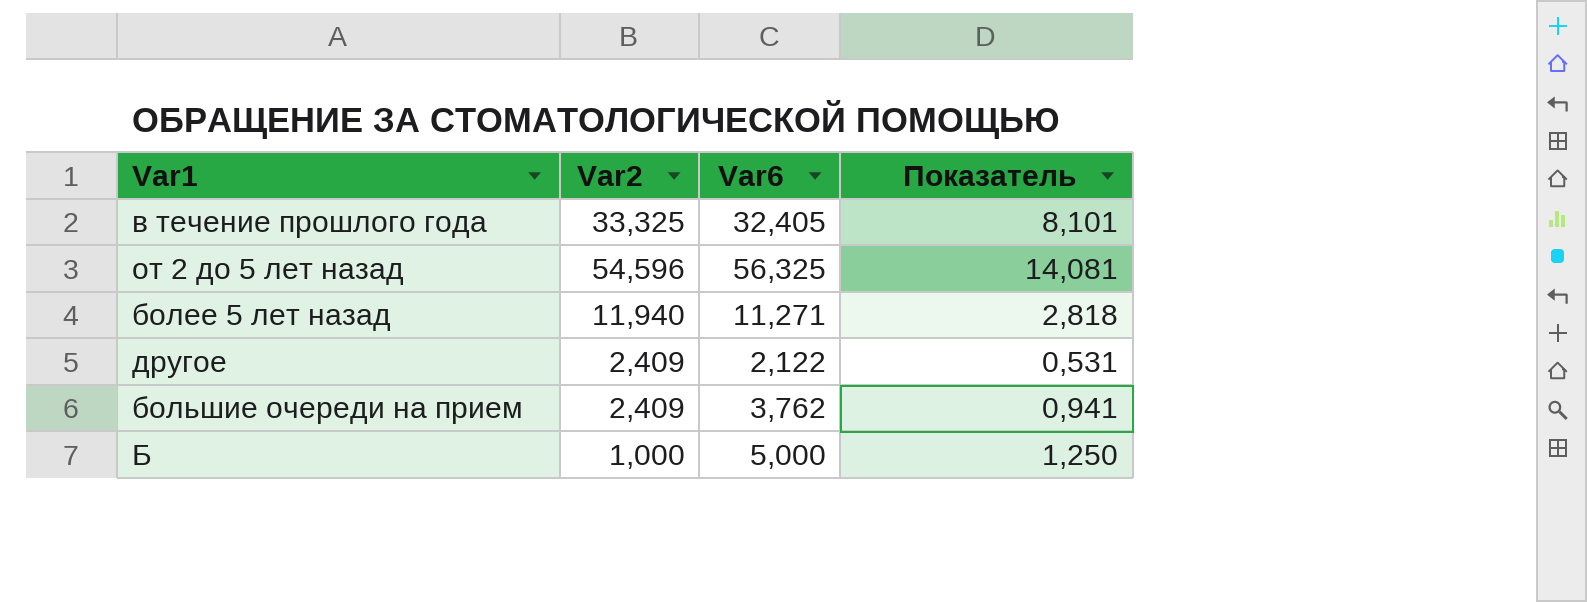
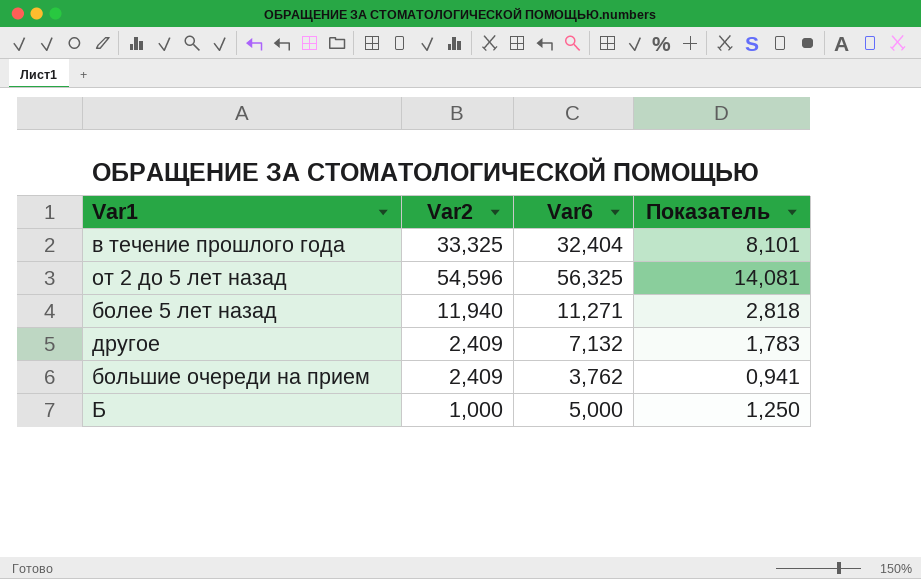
в течение прошлого года | Var6: 32,405 -> 32,404
другое | Var6: 2,122 -> 7,132
другое | Показатель: 0,531 -> 1,783

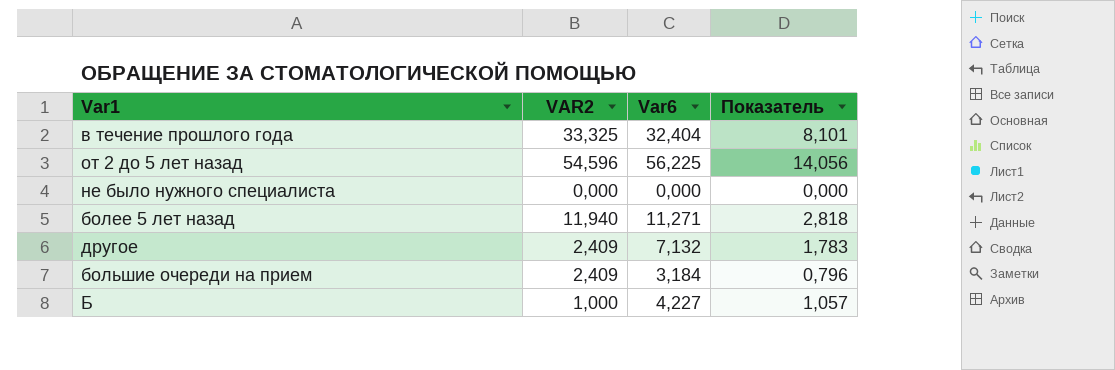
column name: Var2 -> VAR2
от 2 до 5 лет назад | Var6: 56,325 -> 56,225
от 2 до 5 лет назад | Показатель: 14,081 -> 14,056
row не было нужного специалиста: none -> 0,000 | 0,000 | 0,000
большие очереди на прием | Var6: 3,762 -> 3,184
большие очереди на прием | Показатель: 0,941 -> 0,796
Б | Var6: 5,000 -> 4,227
Б | Показатель: 1,250 -> 1,057

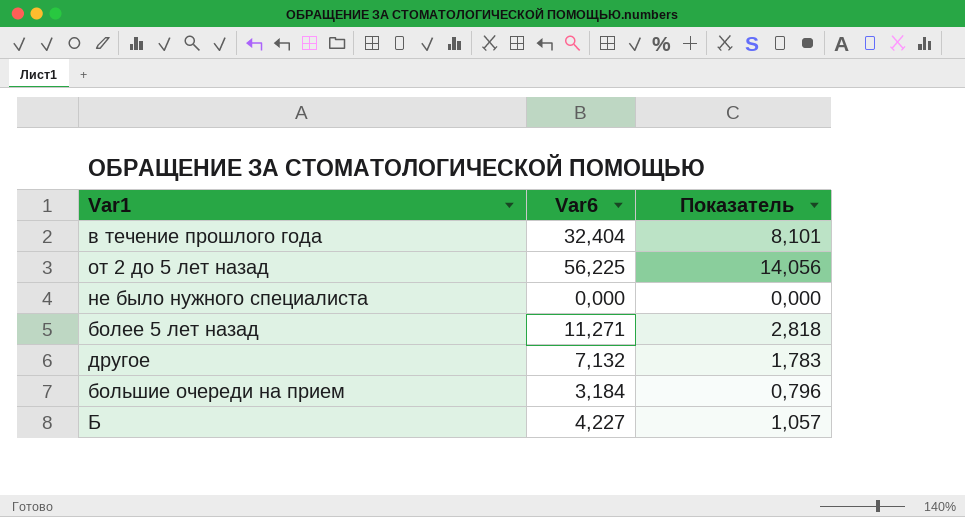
column VAR2 | position: 2 -> none

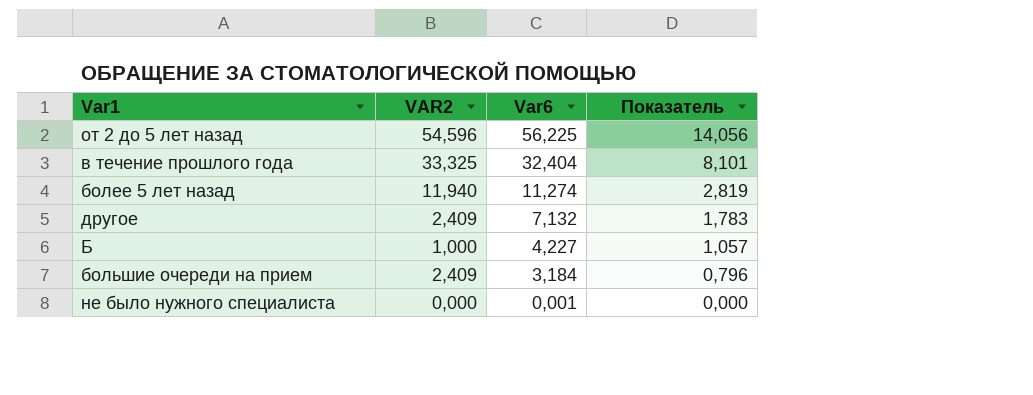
row order: none -> Var6 descending
column VAR2 | position: none -> 2
более 5 лет назад | Var6: 11,271 -> 11,274
более 5 лет назад | Показатель: 2,818 -> 2,819
не было нужного специалиста | Var6: 0,000 -> 0,001

